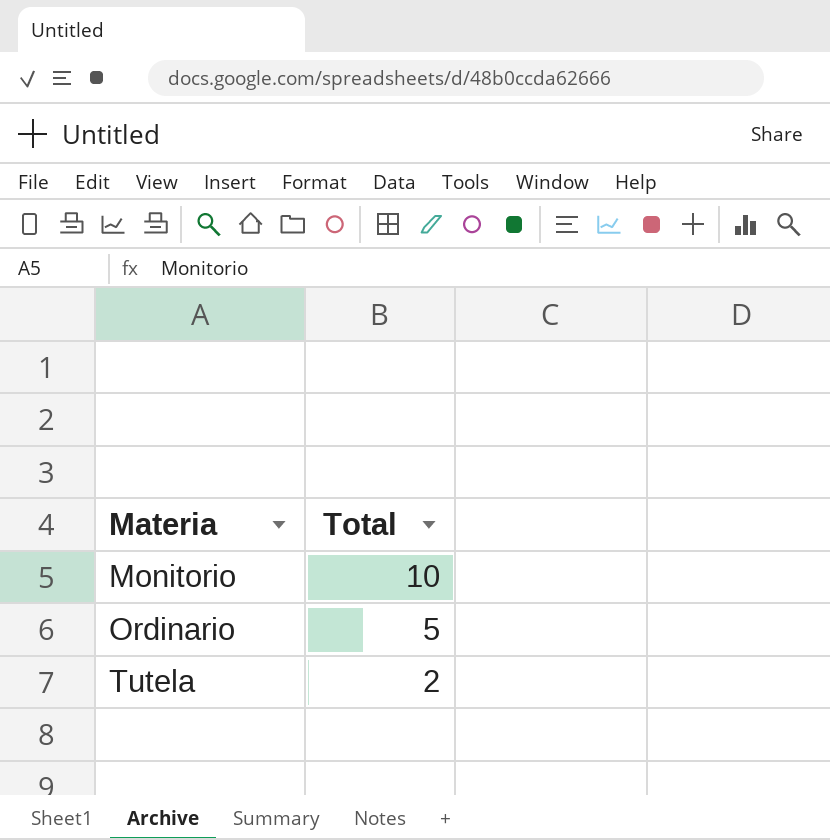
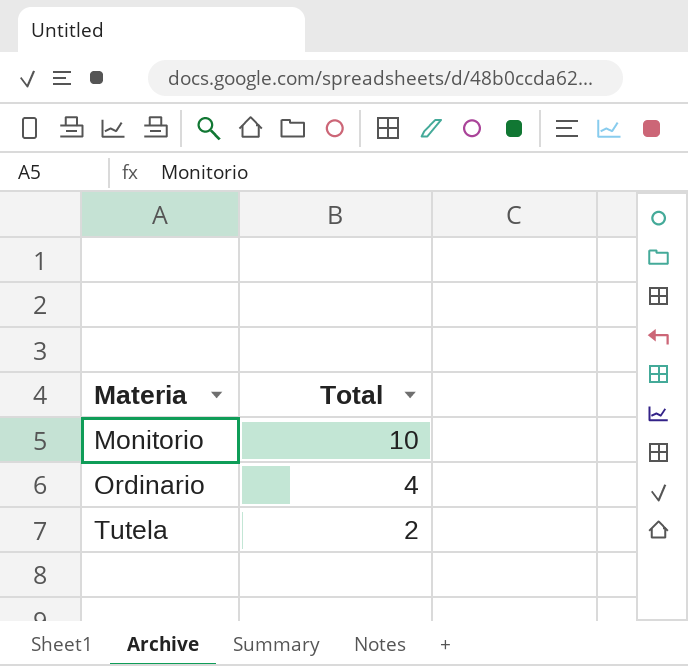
Ordinario | Total: 5 -> 4

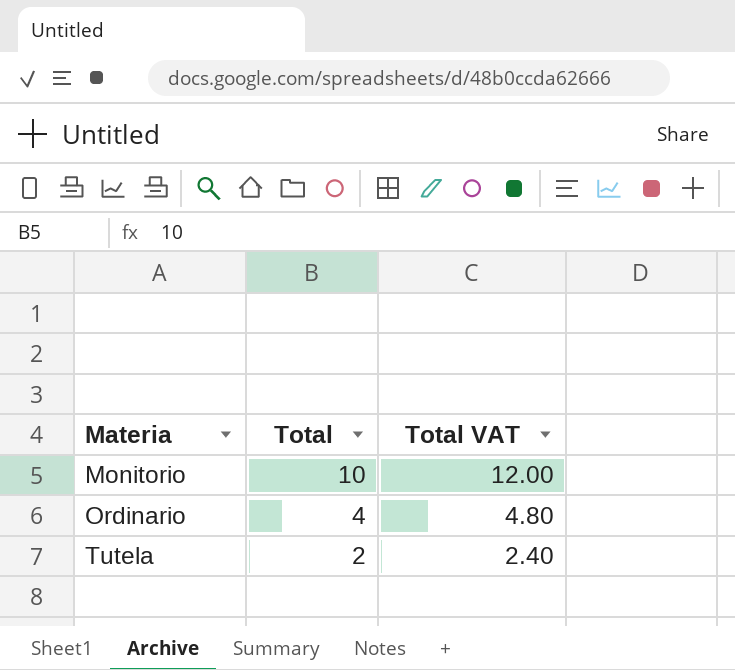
column Total VAT | formula: none -> [Total] * 1.2

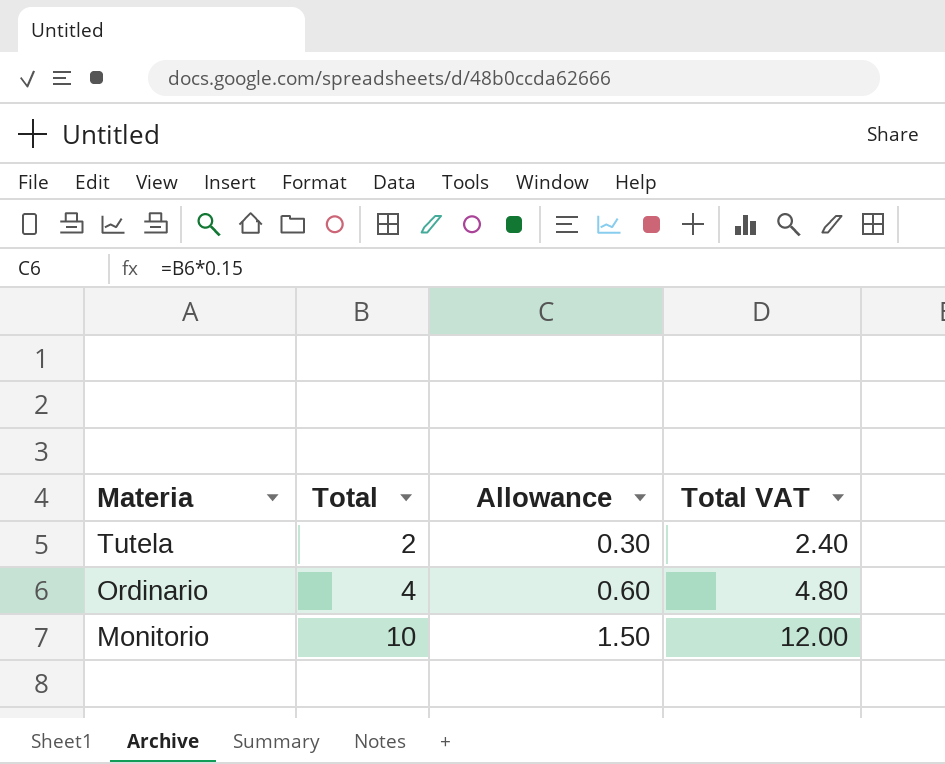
row order: Materia ascending -> Materia descending
column Allowance | formula: none -> [Total] * 0.15

